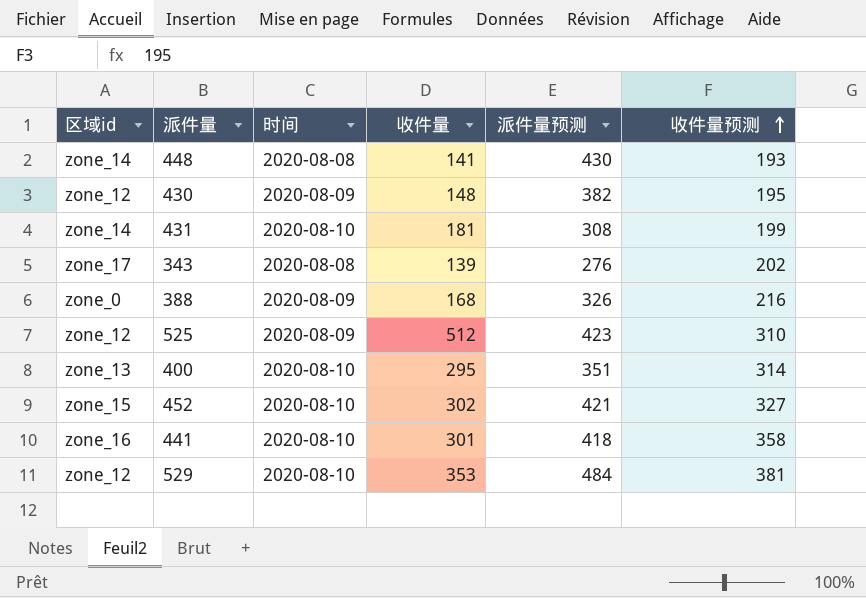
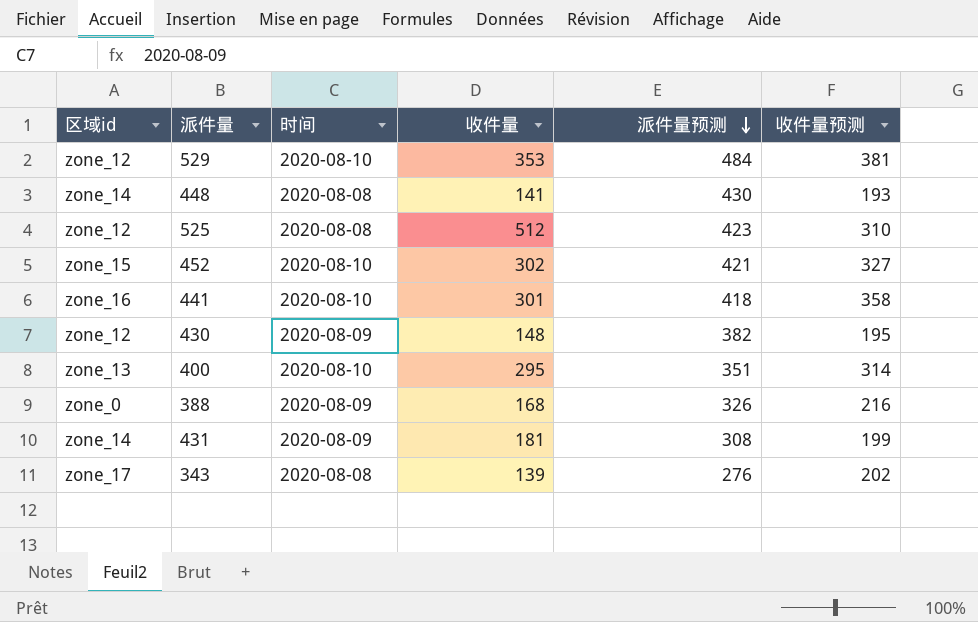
row order: 收件量预测 ascending -> 派件量预测 descending
525 | 时间: 2020-08-09 -> 2020-08-08
431 | 时间: 2020-08-10 -> 2020-08-09

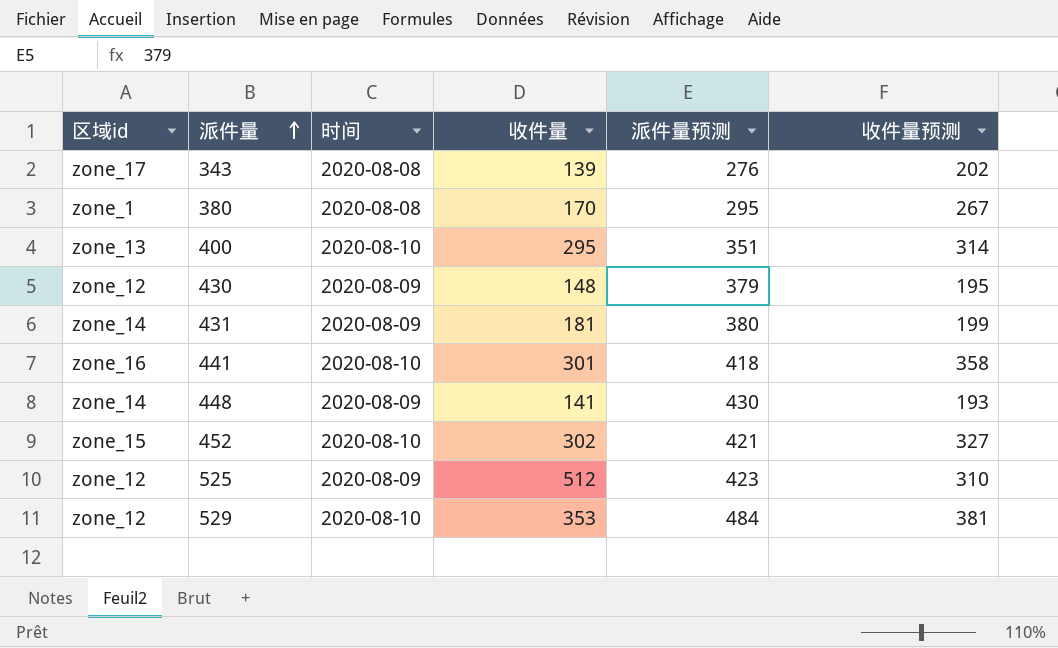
row order: 派件量预测 descending -> 派件量 ascending
row 388: zone_0 | 2020-08-09 | 168 | 326 | 216 -> none
row 380: none -> zone_1 | 2020-08-08 | 170 | 295 | 267
430 | 派件量预测: 382 -> 379
431 | 派件量预测: 308 -> 380
448 | 时间: 2020-08-08 -> 2020-08-09
525 | 时间: 2020-08-08 -> 2020-08-09

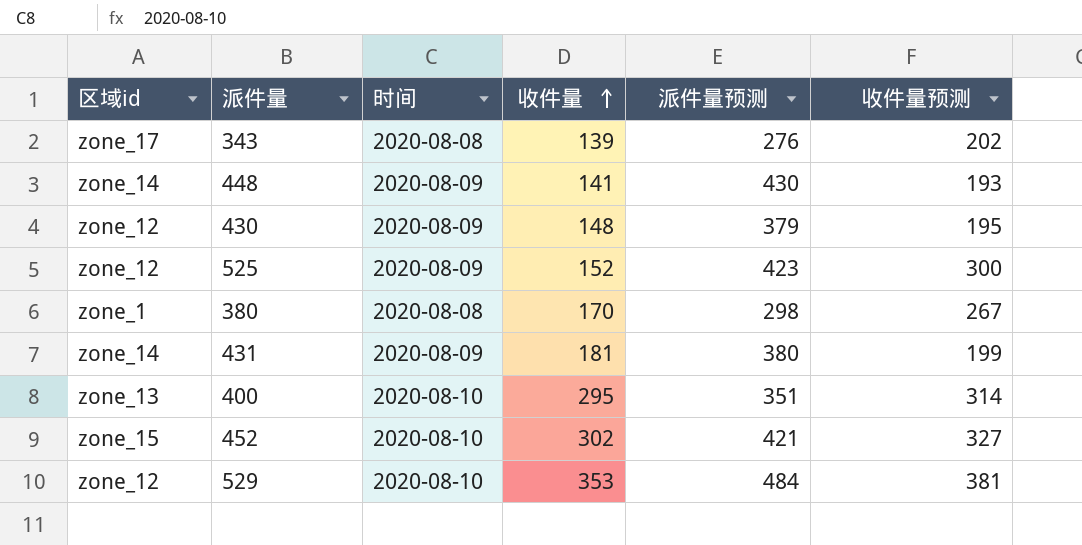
row order: 派件量 ascending -> 收件量 ascending
row 441: zone_16 | 2020-08-10 | 301 | 418 | 358 -> none
525 | 收件量: 512 -> 152
525 | 收件量预测: 310 -> 300
380 | 派件量预测: 295 -> 298

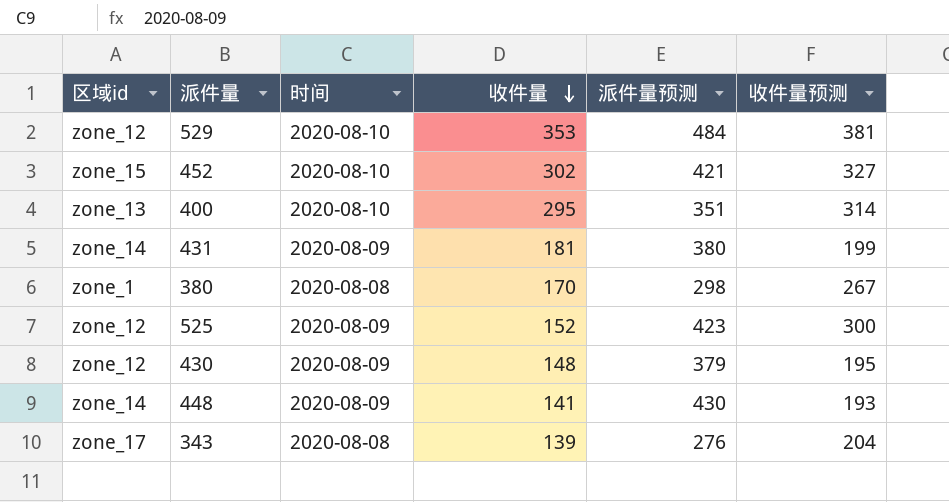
row order: 收件量 ascending -> 收件量 descending
343 | 收件量预测: 202 -> 204

